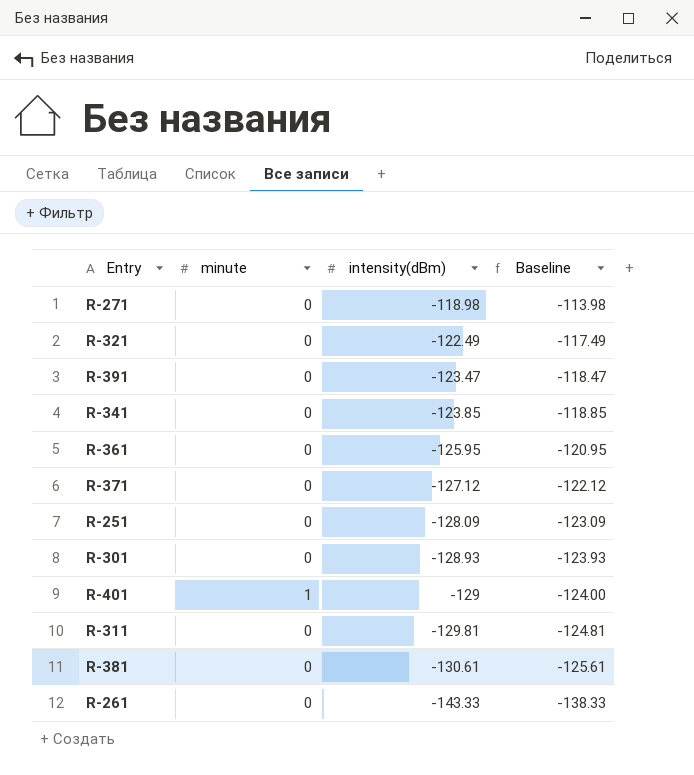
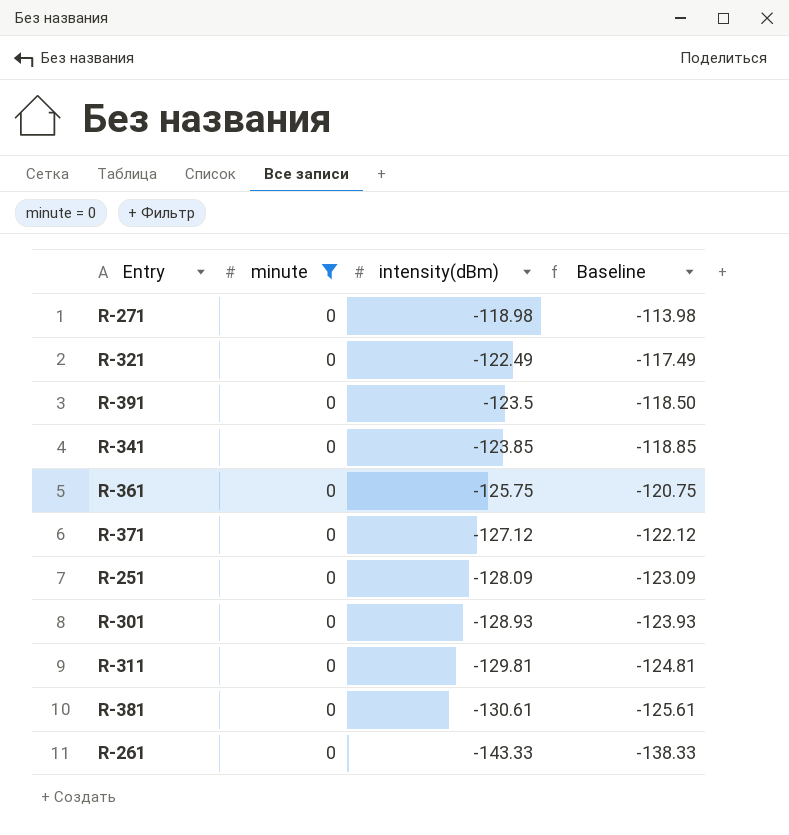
filter: none -> minute = 0
R-391 | intensity(dBm): -123.47 -> -123.5
R-391 | Baseline: -118.47 -> -118.50
R-361 | intensity(dBm): -125.95 -> -125.75
R-361 | Baseline: -120.95 -> -120.75

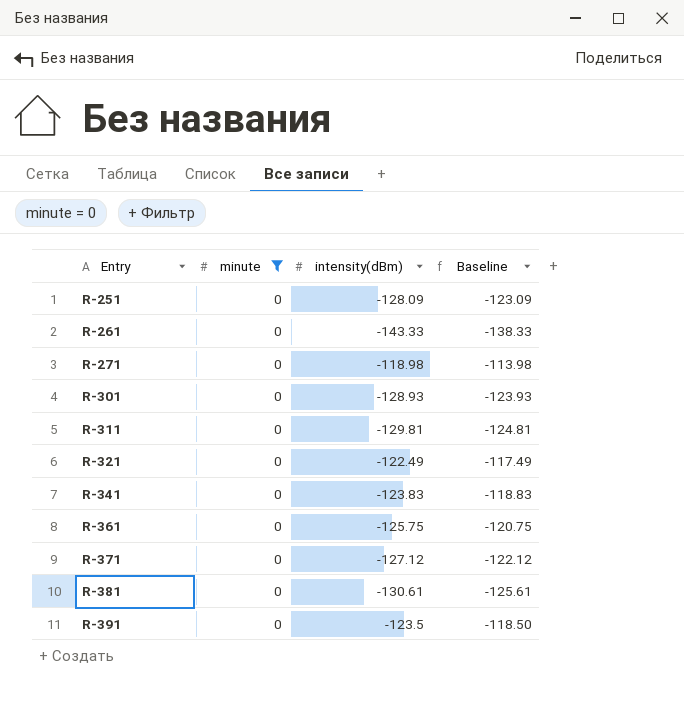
row order: intensity(dBm) descending -> Entry ascending
R-341 | intensity(dBm): -123.85 -> -123.83
R-341 | Baseline: -118.85 -> -118.83

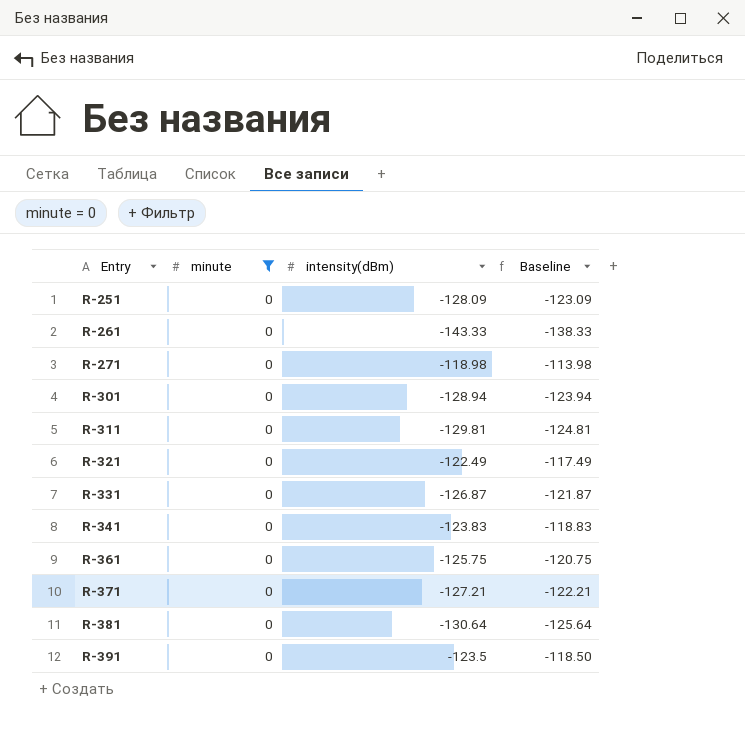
R-301 | intensity(dBm): -128.93 -> -128.94
R-301 | Baseline: -123.93 -> -123.94
row R-331: none -> 0 | -126.87 | -121.87
R-371 | intensity(dBm): -127.12 -> -127.21
R-371 | Baseline: -122.12 -> -122.21
R-381 | intensity(dBm): -130.61 -> -130.64
R-381 | Baseline: -125.61 -> -125.64

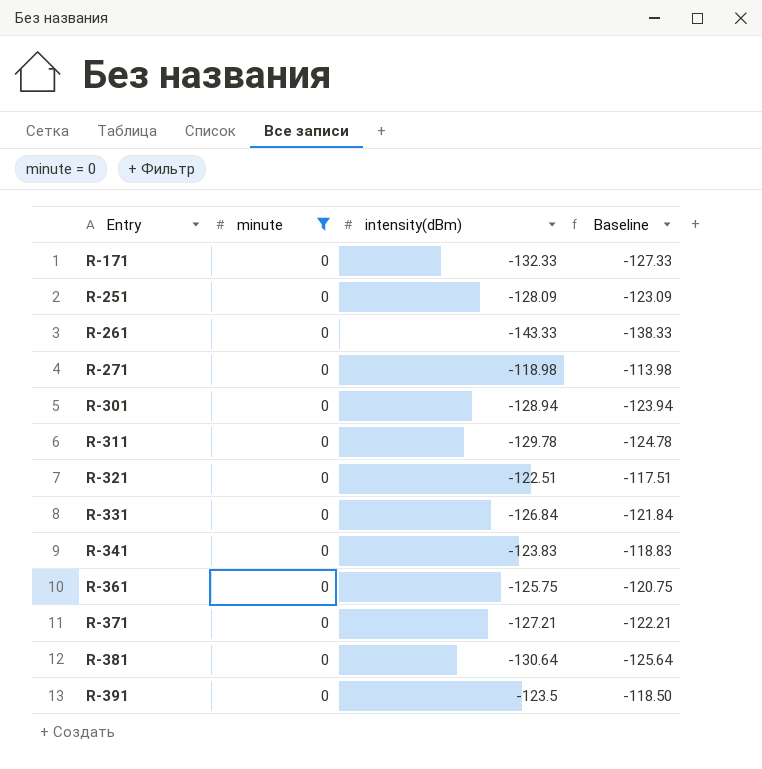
row R-171: none -> 0 | -132.33 | -127.33
R-311 | intensity(dBm): -129.81 -> -129.78
R-311 | Baseline: -124.81 -> -124.78
R-321 | intensity(dBm): -122.49 -> -122.51
R-321 | Baseline: -117.49 -> -117.51
R-331 | intensity(dBm): -126.87 -> -126.84
R-331 | Baseline: -121.87 -> -121.84

